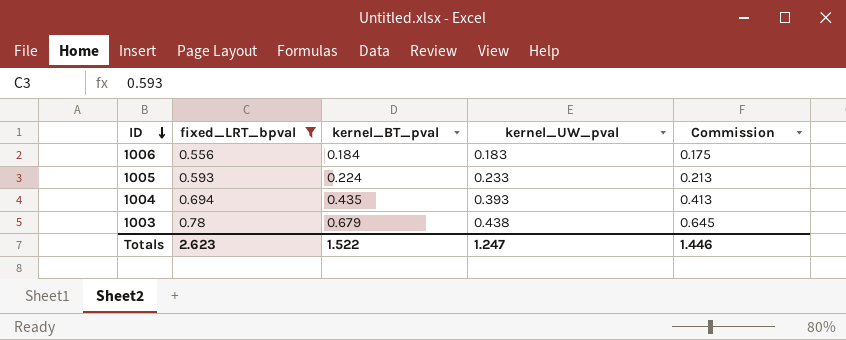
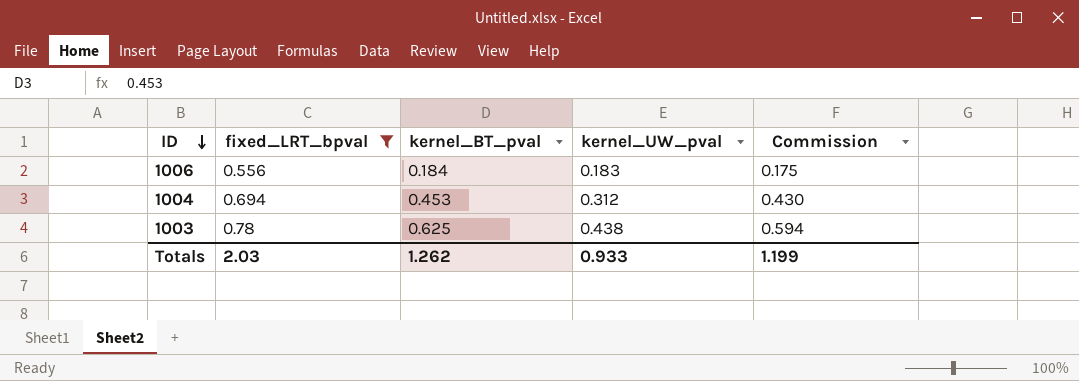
row 1005: 0.593 | 0.224 | 0.233 | 0.213 -> none
1004 | kernel_BT_pval: 0.435 -> 0.453
1004 | kernel_UW_pval: 0.393 -> 0.312
1004 | Commission: 0.413 -> 0.430
1003 | kernel_BT_pval: 0.679 -> 0.625
1003 | Commission: 0.645 -> 0.594
Totals | fixed_LRT_bpval: 2.623 -> 2.03
Totals | kernel_BT_pval: 1.522 -> 1.262
Totals | kernel_UW_pval: 1.247 -> 0.933
Totals | Commission: 1.446 -> 1.199

